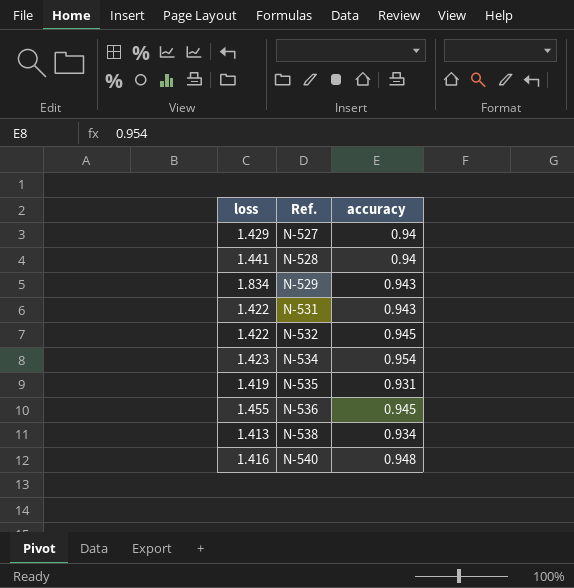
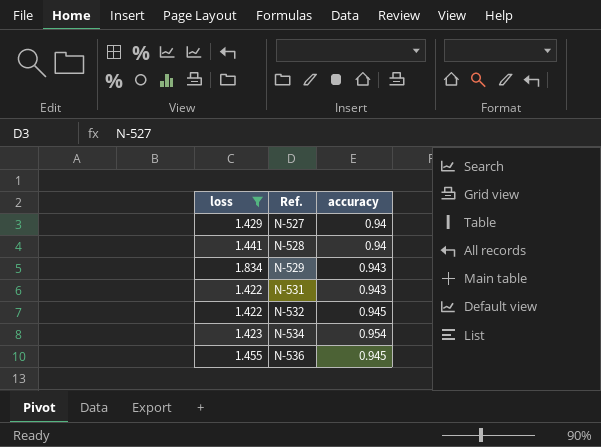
filter: none -> loss >= 1.422

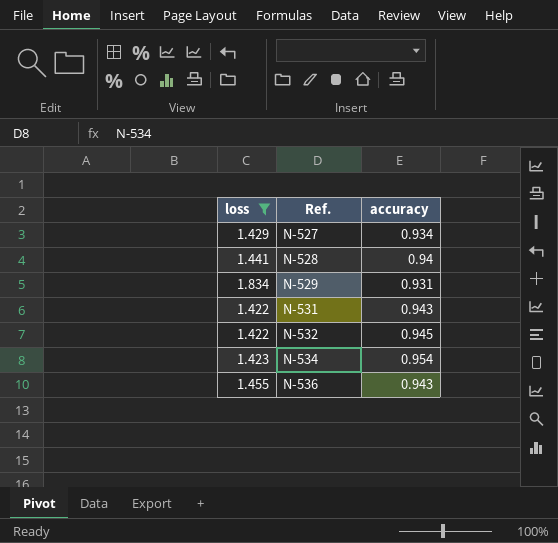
N-527 | accuracy: 0.94 -> 0.934
N-529 | accuracy: 0.943 -> 0.931
N-536 | accuracy: 0.945 -> 0.943

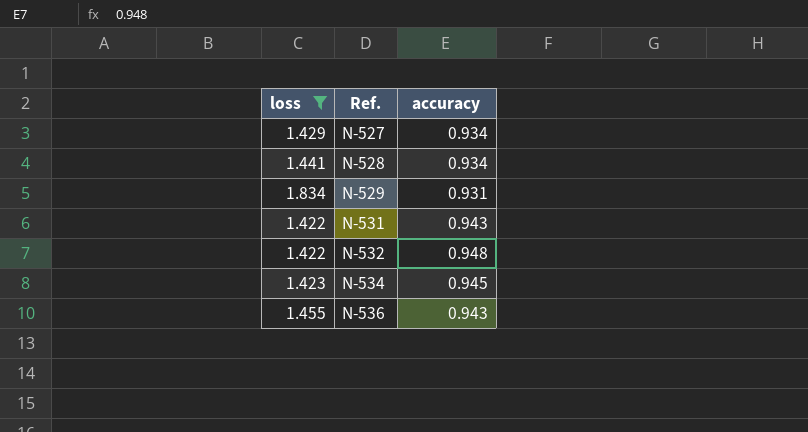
N-528 | accuracy: 0.94 -> 0.934
N-532 | accuracy: 0.945 -> 0.948
N-534 | accuracy: 0.954 -> 0.945

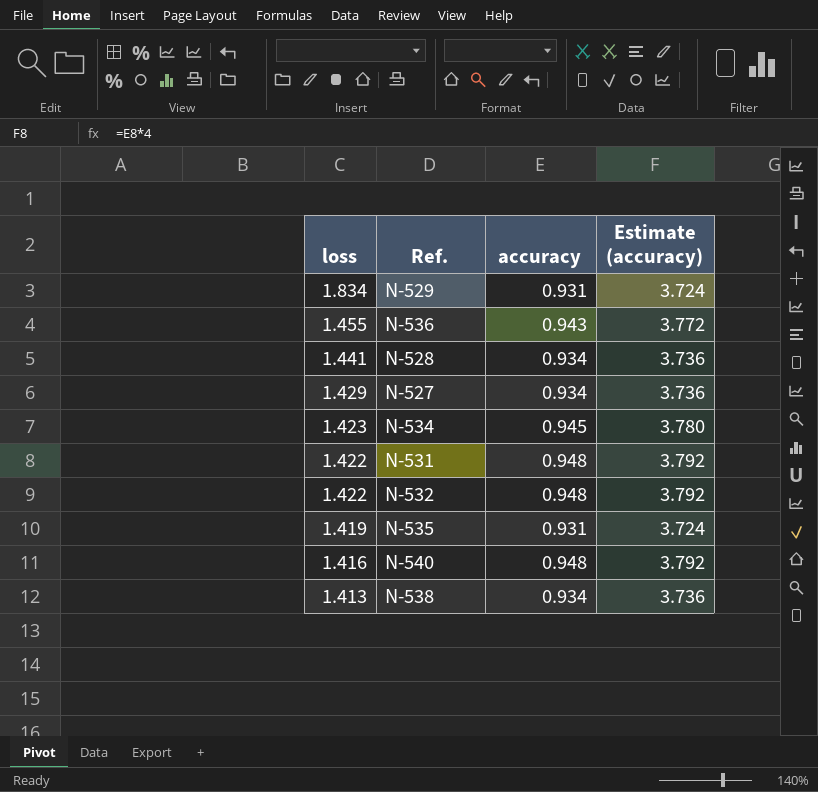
filter: loss >= 1.422 -> none
row order: Ref. ascending -> loss descending
column Estimate (accuracy) | formula: none -> [accuracy] * 4
N-531 | accuracy: 0.943 -> 0.948

